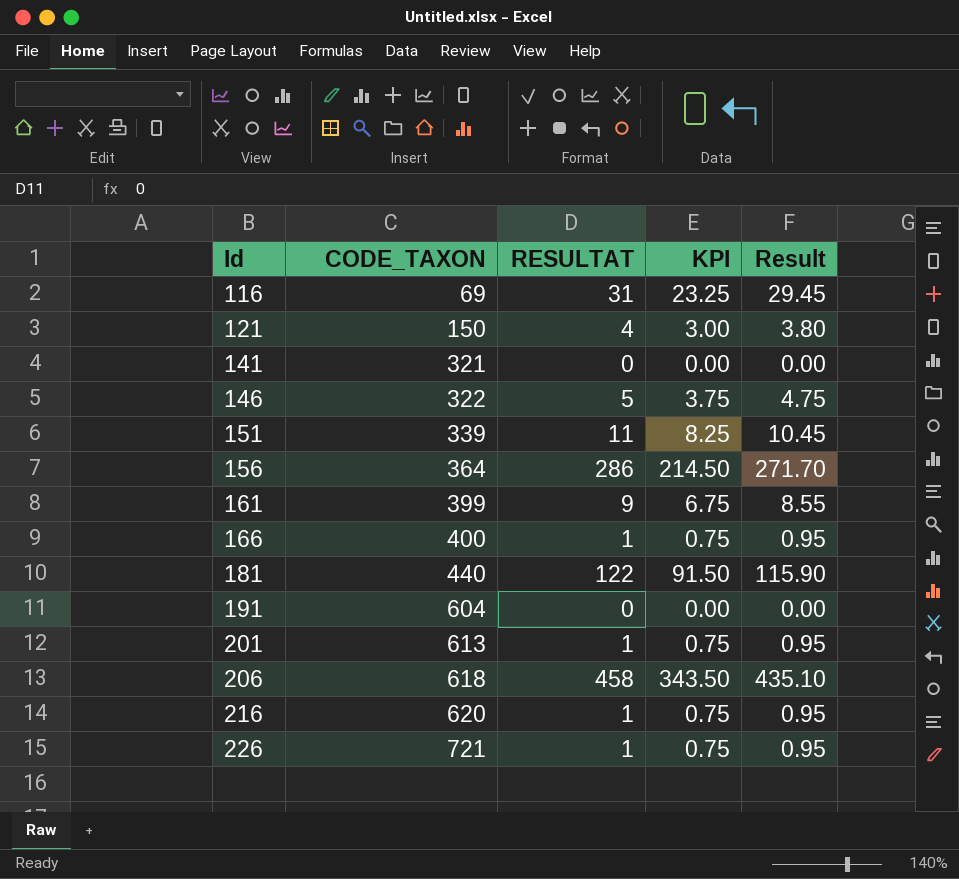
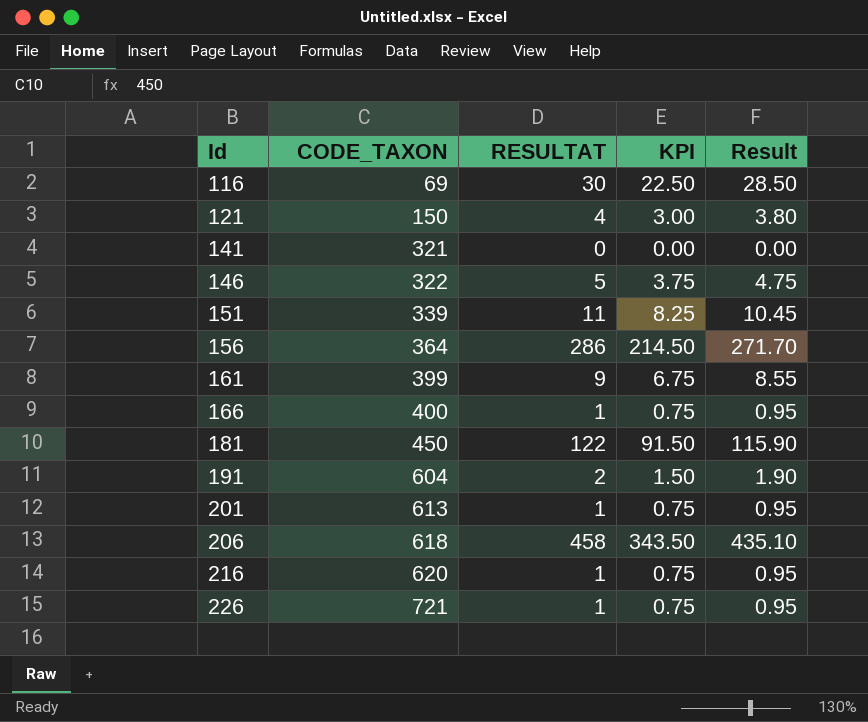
116 | RESULTAT: 31 -> 30
116 | KPI: 23.25 -> 22.50
116 | Result: 29.45 -> 28.50
181 | CODE_TAXON: 440 -> 450
191 | RESULTAT: 0 -> 2
191 | KPI: 0.00 -> 1.50
191 | Result: 0.00 -> 1.90

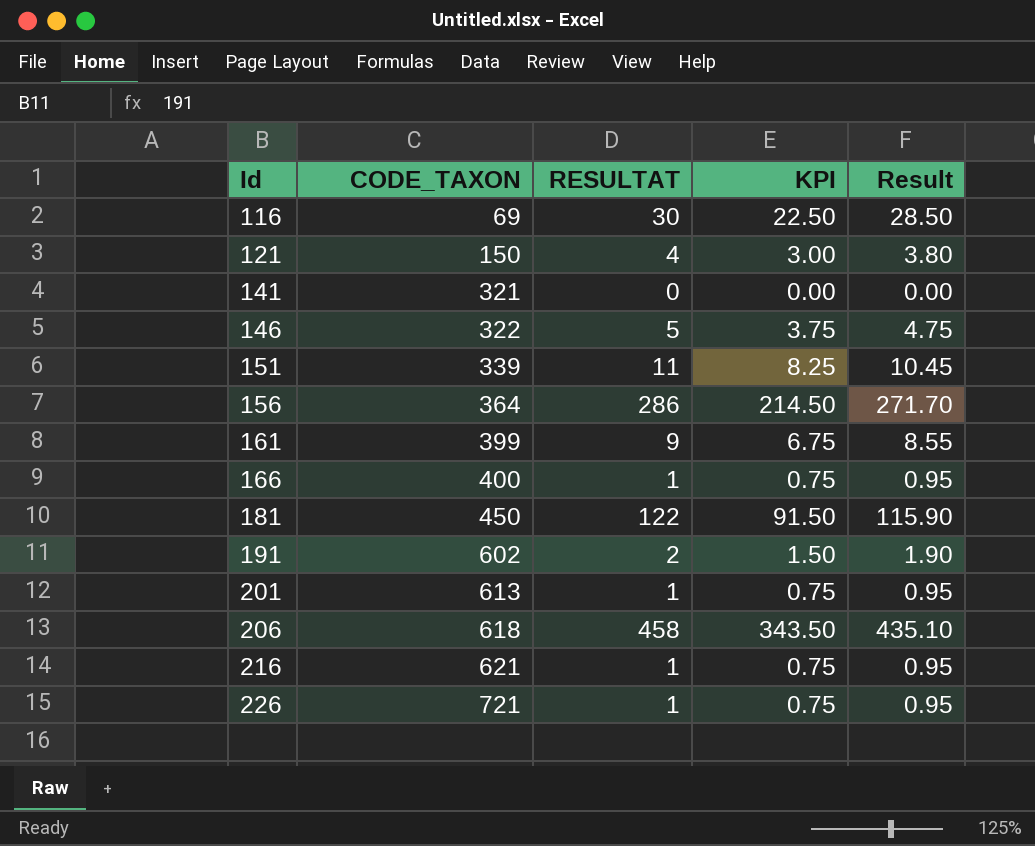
191 | CODE_TAXON: 604 -> 602
216 | CODE_TAXON: 620 -> 621

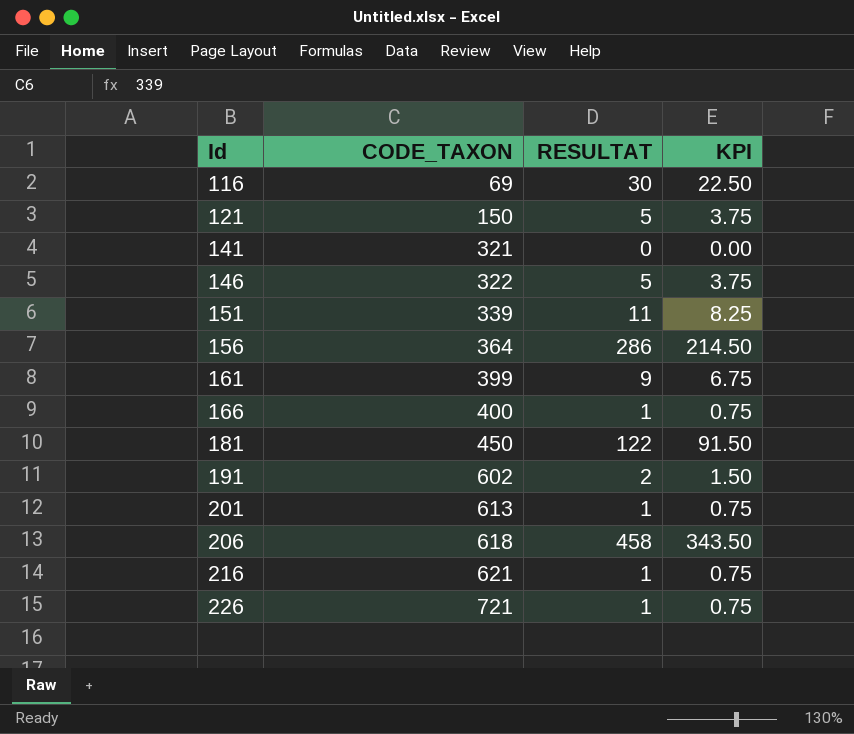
column Result | formula: [RESULTAT] * 0.95 -> none
121 | RESULTAT: 4 -> 5
121 | KPI: 3.00 -> 3.75

